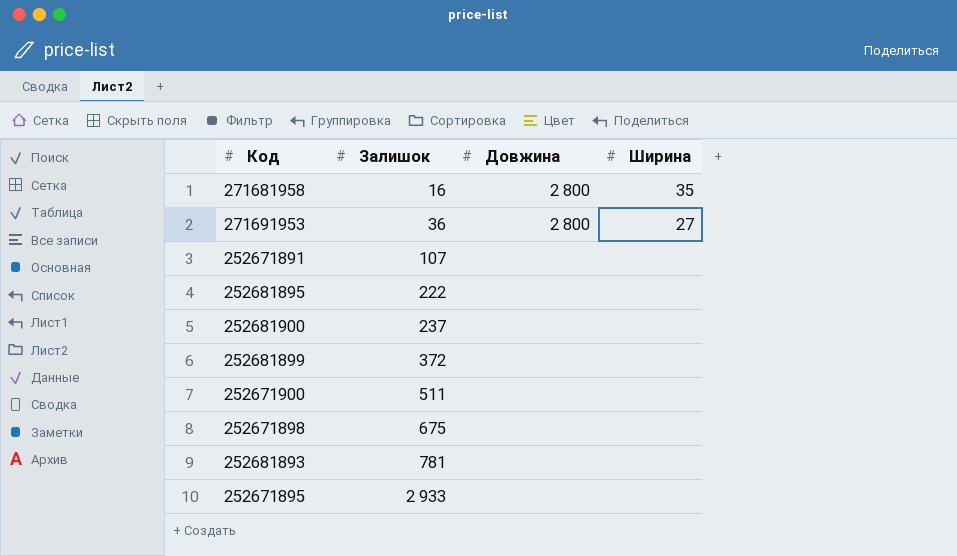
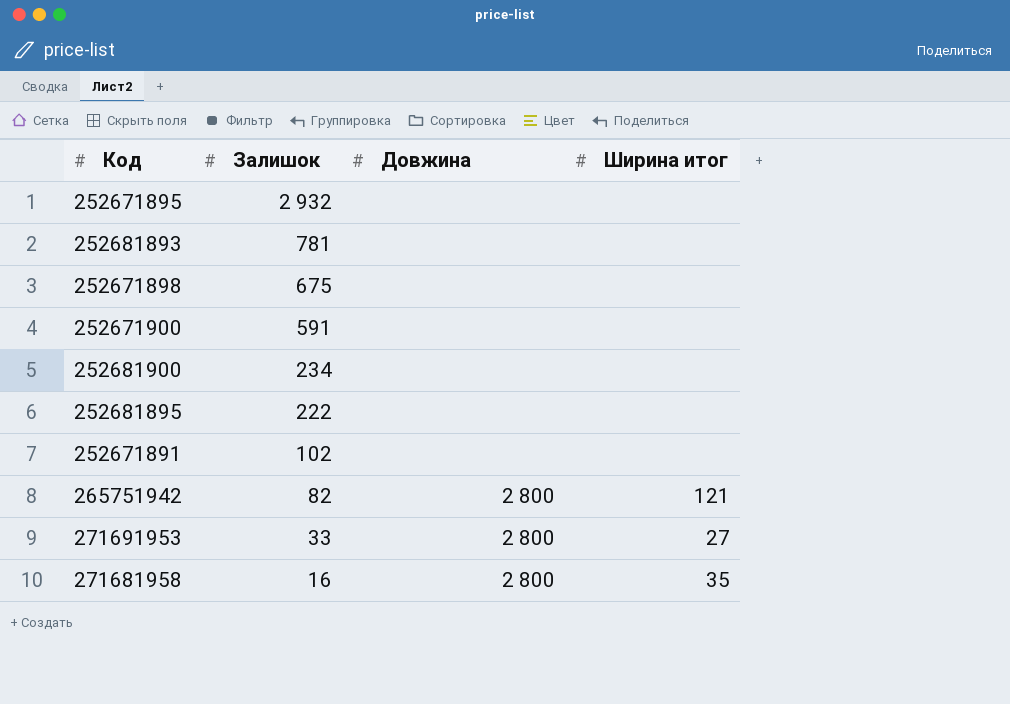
row order: Залишок ascending -> Залишок descending
column name: Ширина -> Ширина итог
row 252681899: 372 | none | none -> none
252671895 | Залишок: 2 933 -> 2 932
252671900 | Залишок: 511 -> 591
252681900 | Залишок: 237 -> 234
252671891 | Залишок: 107 -> 102
row 265751942: none -> 82 | 2 800 | 121
271691953 | Залишок: 36 -> 33

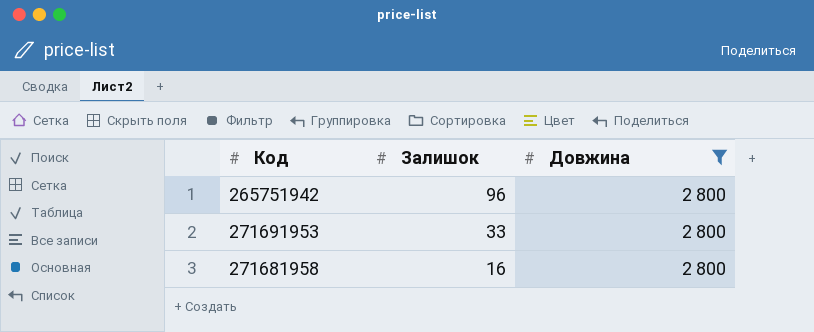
filter: none -> Довжина = 2 800
column Ширина итог | position: 4 -> none
265751942 | Залишок: 82 -> 96

